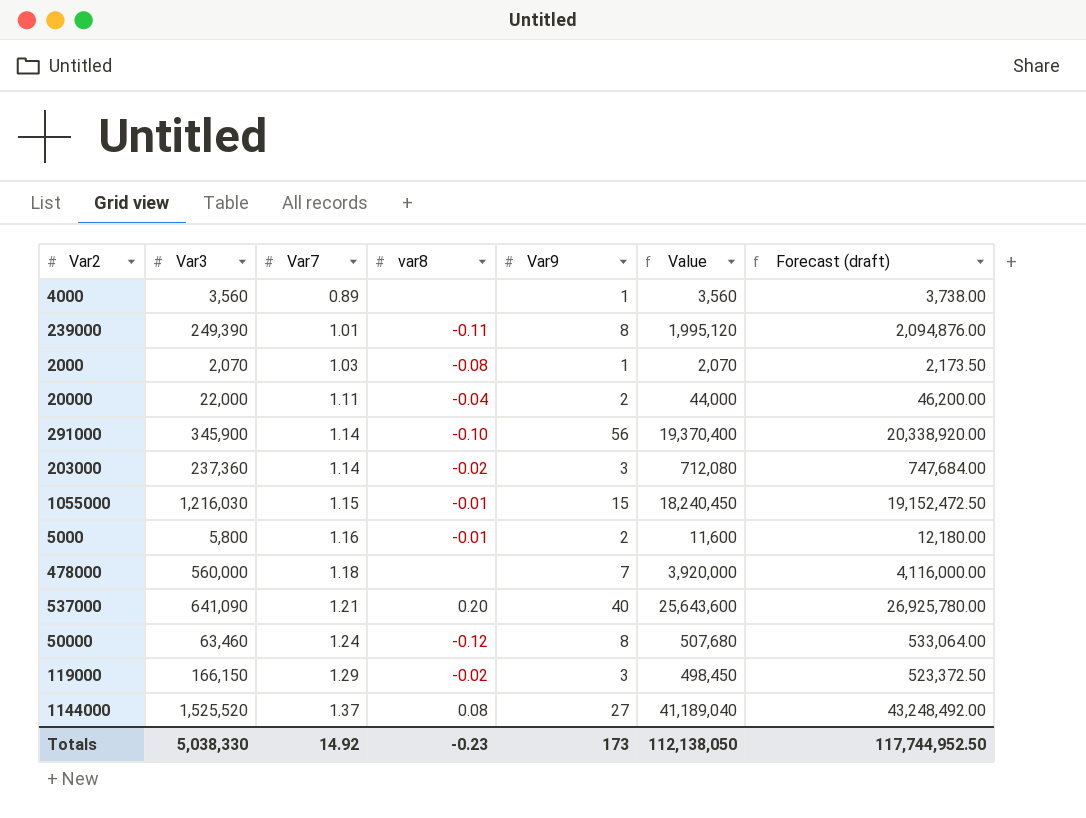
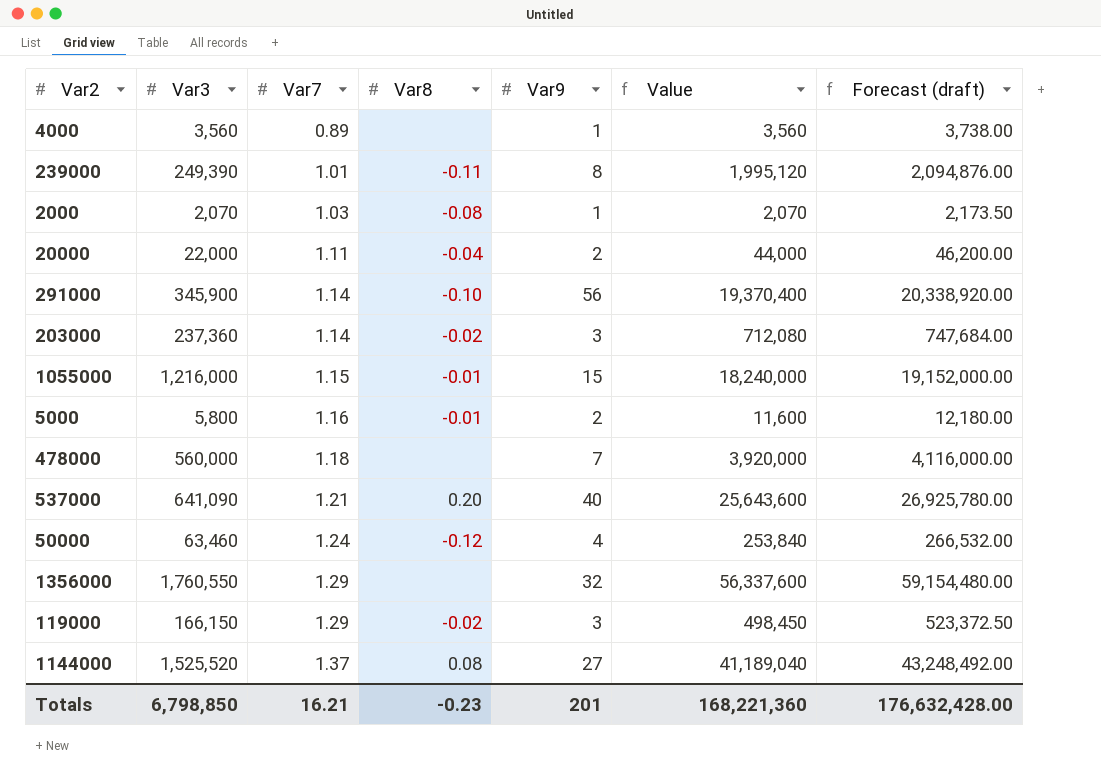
column name: var8 -> Var8
1055000 | Var3: 1,216,030 -> 1,216,000
1055000 | Value: 18,240,450 -> 18,240,000
1055000 | Forecast (draft): 19,152,472.50 -> 19,152,000.00
50000 | Var9: 8 -> 4
50000 | Value: 507,680 -> 253,840
50000 | Forecast (draft): 533,064.00 -> 266,532.00
row 1356000: none -> 1,760,550 | 1.29 | none | 32 | 56,337,600 | 59,154,480.00
Totals | Var3: 5,038,330 -> 6,798,850
Totals | Var7: 14.92 -> 16.21
Totals | Var9: 173 -> 201
Totals | Value: 112,138,050 -> 168,221,360
Totals | Forecast (draft): 117,744,952.50 -> 176,632,428.00

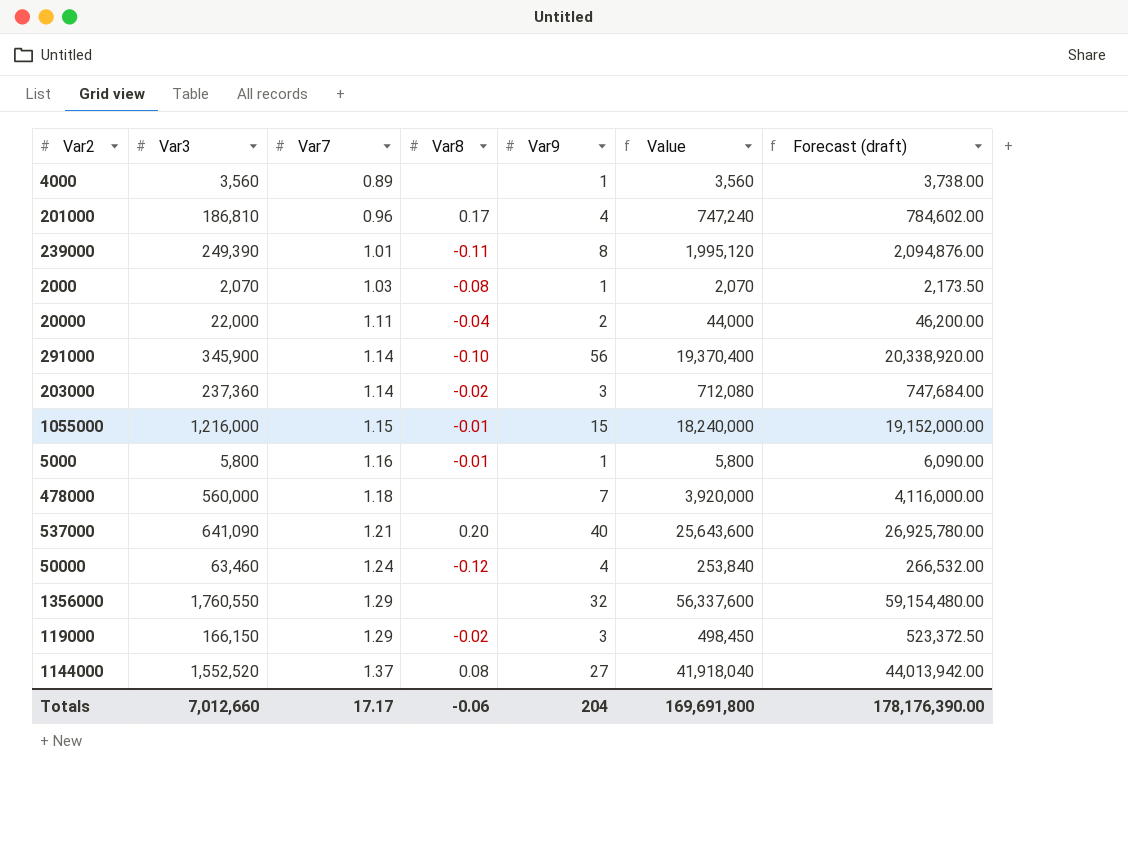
row 201000: none -> 186,810 | 0.96 | 0.17 | 4 | 747,240 | 784,602.00
5000 | Var9: 2 -> 1
5000 | Value: 11,600 -> 5,800
5000 | Forecast (draft): 12,180.00 -> 6,090.00
1144000 | Var3: 1,525,520 -> 1,552,520
1144000 | Value: 41,189,040 -> 41,918,040
1144000 | Forecast (draft): 43,248,492.00 -> 44,013,942.00
Totals | Var3: 6,798,850 -> 7,012,660
Totals | Var7: 16.21 -> 17.17
Totals | Var8: -0.23 -> -0.06
Totals | Var9: 201 -> 204
Totals | Value: 168,221,360 -> 169,691,800
Totals | Forecast (draft): 176,632,428.00 -> 178,176,390.00

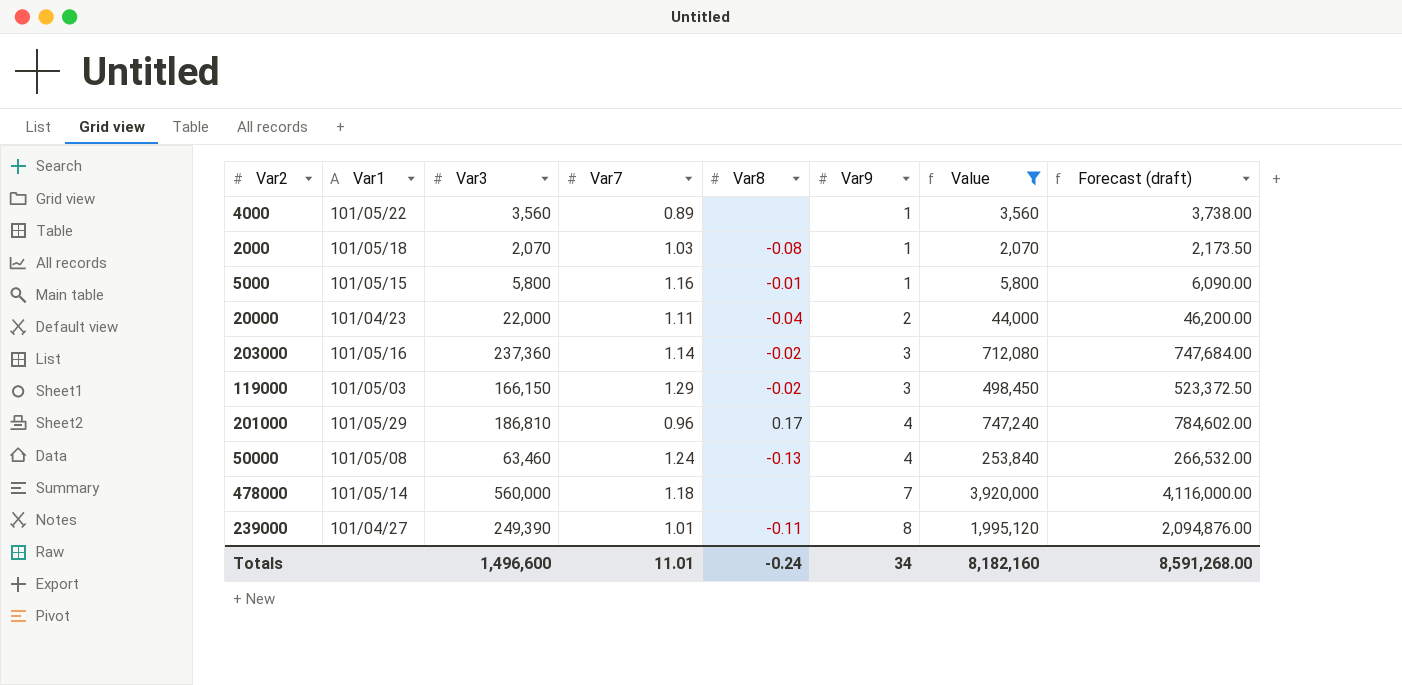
filter: none -> Value <= 3,920,000
row order: Var7 ascending -> Var9 ascending
column Var1 | position: none -> 2
50000 | Var8: -0.12 -> -0.13
Totals | Var3: 7,012,660 -> 1,496,600
Totals | Var7: 17.17 -> 11.01
Totals | Var8: -0.06 -> -0.24
Totals | Var9: 204 -> 34
Totals | Value: 169,691,800 -> 8,182,160
Totals | Forecast (draft): 178,176,390.00 -> 8,591,268.00

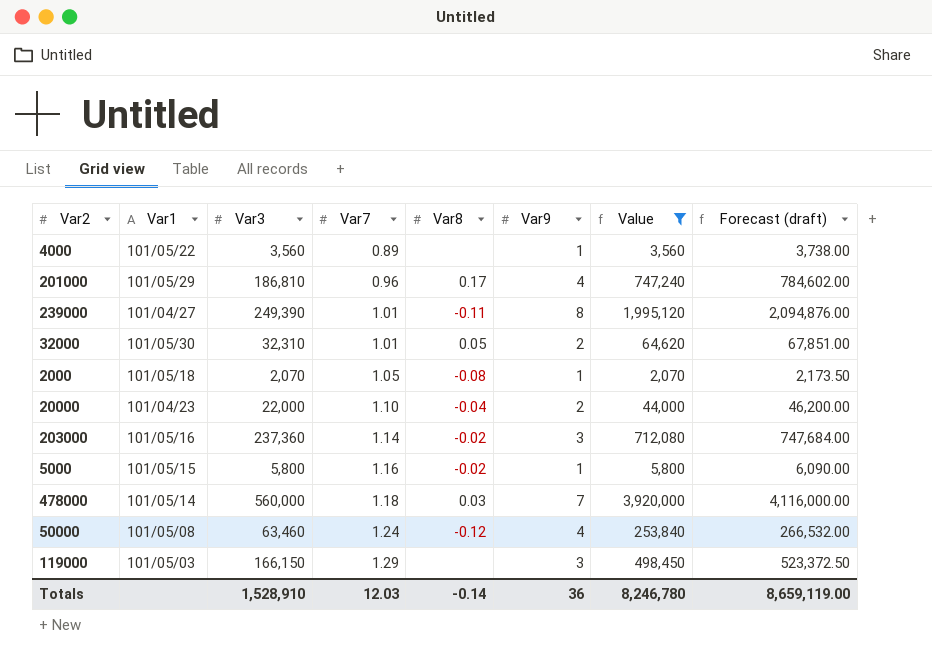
row order: Var9 ascending -> Var7 ascending
row 32000: none -> 101/05/30 | 32,310 | 1.01 | 0.05 | 2 | 64,620 | 67,851.00
2000 | Var7: 1.03 -> 1.05
20000 | Var7: 1.11 -> 1.10
5000 | Var8: -0.01 -> -0.02
478000 | Var8: none -> 0.03
50000 | Var8: -0.13 -> -0.12
119000 | Var8: -0.02 -> none
Totals | Var3: 1,496,600 -> 1,528,910
Totals | Var7: 11.01 -> 12.03
Totals | Var8: -0.24 -> -0.14
Totals | Var9: 34 -> 36
Totals | Value: 8,182,160 -> 8,246,780
Totals | Forecast (draft): 8,591,268.00 -> 8,659,119.00

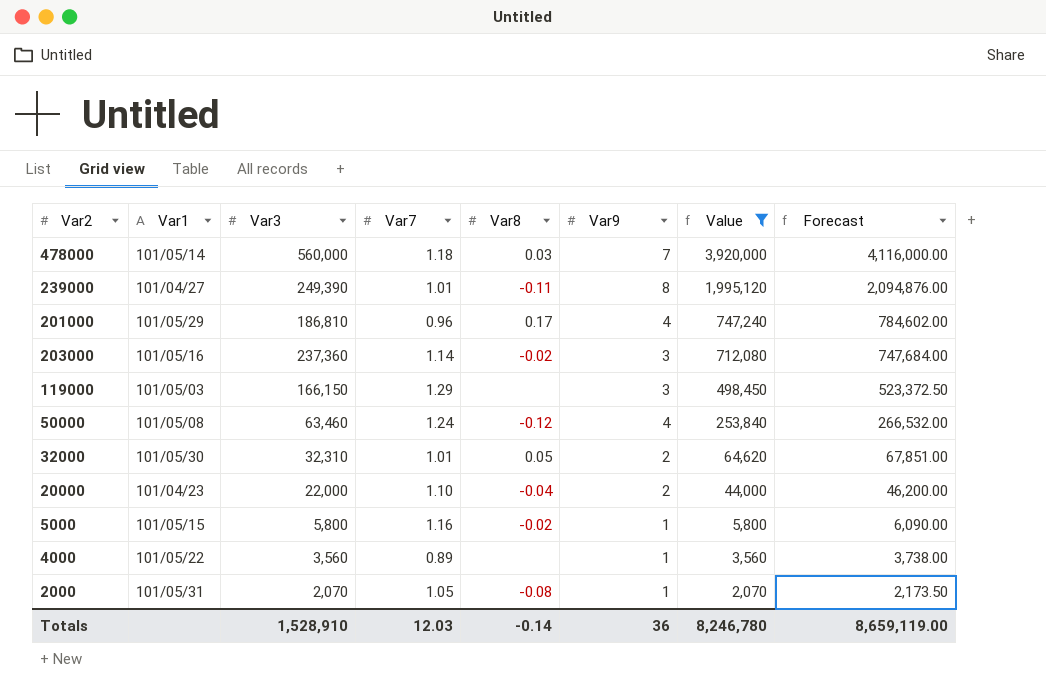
row order: Var7 ascending -> Value descending
column name: Forecast (draft) -> Forecast
2000 | Var1: 101/05/18 -> 101/05/31

